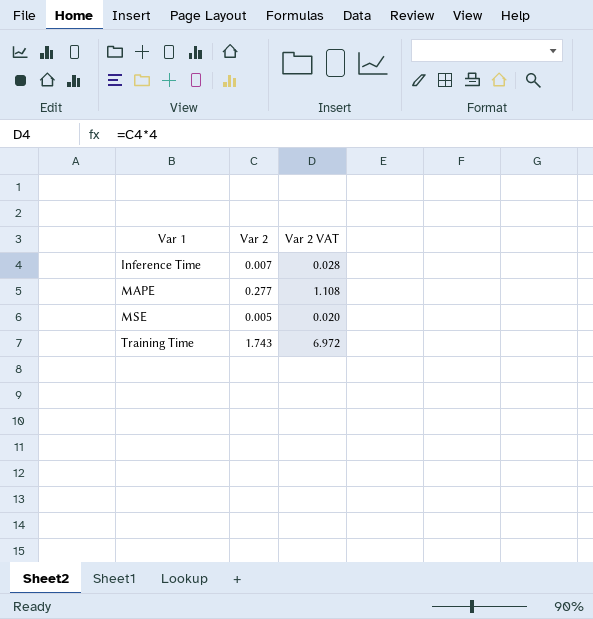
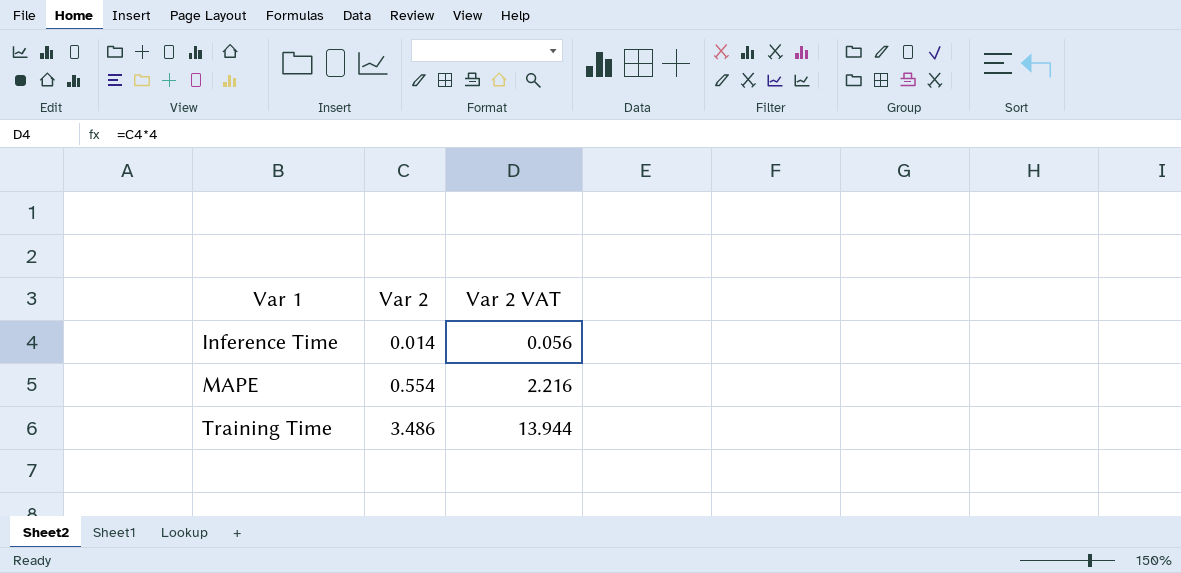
row MSE: 0.005 | 0.020 -> none
Inference Time | Var 2: 0.007 -> 0.014
Inference Time | Var 2 VAT: 0.028 -> 0.056
MAPE | Var 2: 0.277 -> 0.554
MAPE | Var 2 VAT: 1.108 -> 2.216
Training Time | Var 2: 1.743 -> 3.486
Training Time | Var 2 VAT: 6.972 -> 13.944

